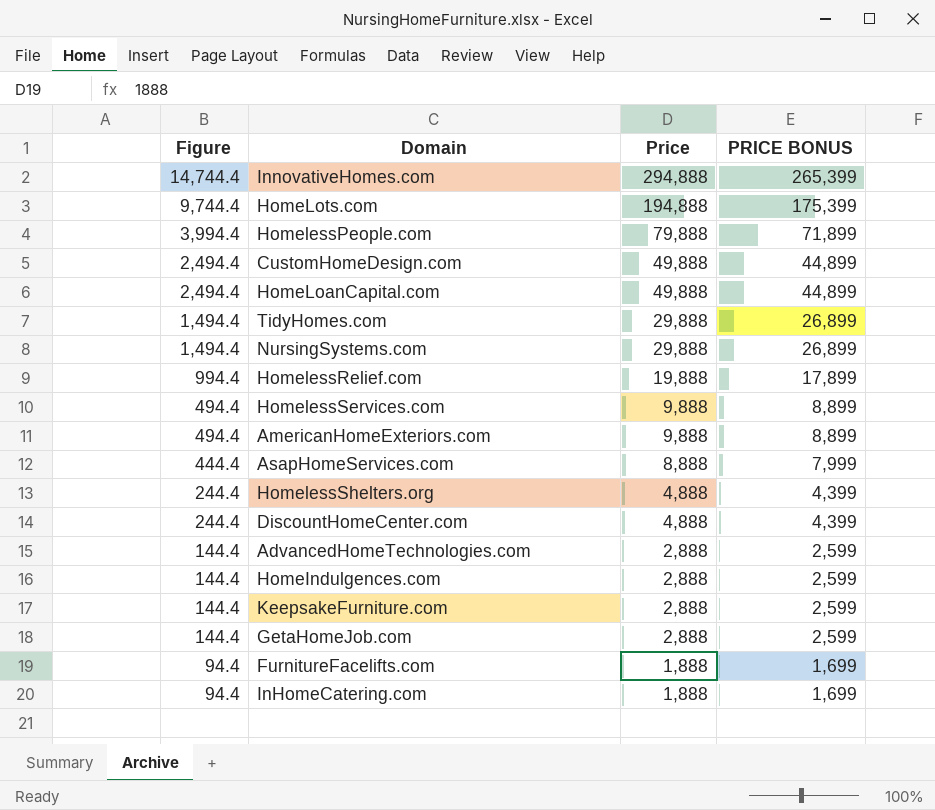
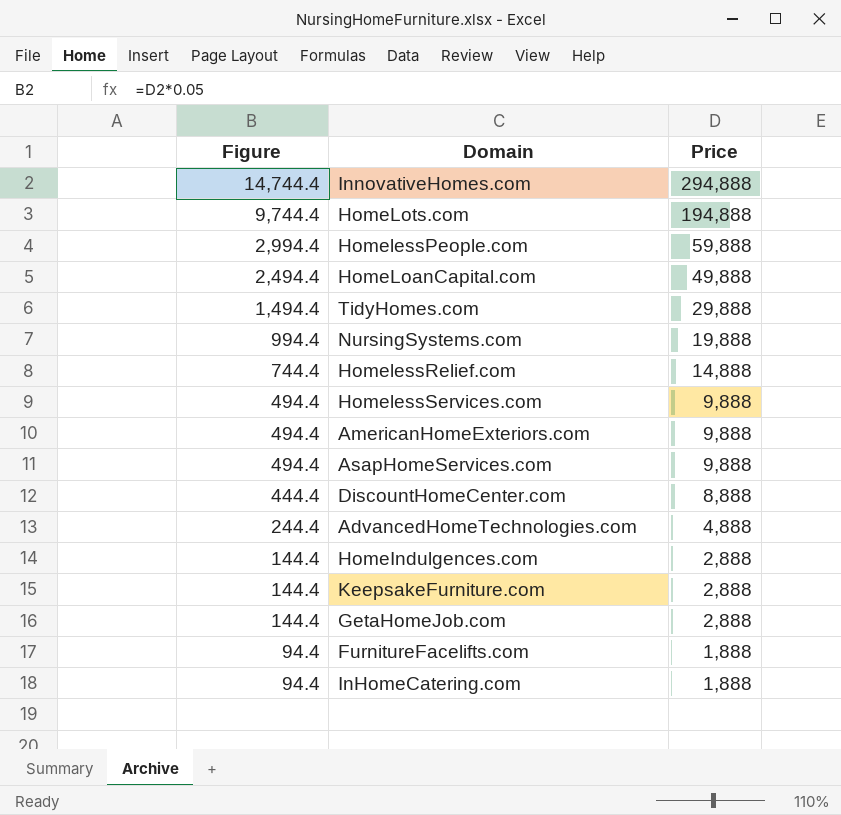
column PRICE BONUS | formula: [Price] * 0.9 -> none
row CustomHomeDesign.com: 2,494.4 | 49,888 | 44,899 -> none
row HomelessShelters.org: 244.4 | 4,888 | 4,399 -> none
HomelessPeople.com | Figure: 3,994.4 -> 2,994.4
HomelessPeople.com | Price: 79,888 -> 59,888
NursingSystems.com | Figure: 1,494.4 -> 994.4
NursingSystems.com | Price: 29,888 -> 19,888
HomelessRelief.com | Figure: 994.4 -> 744.4
HomelessRelief.com | Price: 19,888 -> 14,888
AsapHomeServices.com | Figure: 444.4 -> 494.4
AsapHomeServices.com | Price: 8,888 -> 9,888
DiscountHomeCenter.com | Figure: 244.4 -> 444.4
DiscountHomeCenter.com | Price: 4,888 -> 8,888
AdvancedHomeTechnologies.com | Figure: 144.4 -> 244.4
AdvancedHomeTechnologies.com | Price: 2,888 -> 4,888

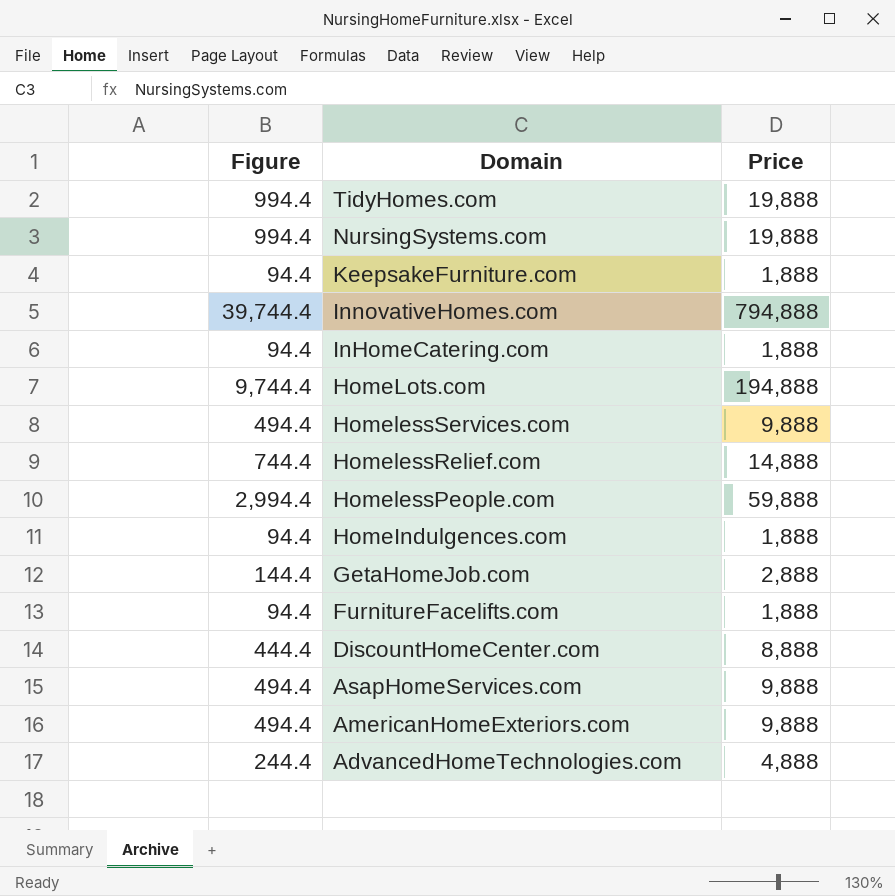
row order: Figure descending -> Domain descending
row HomeLoanCapital.com: 2,494.4 | 49,888 -> none
TidyHomes.com | Figure: 1,494.4 -> 994.4
TidyHomes.com | Price: 29,888 -> 19,888
KeepsakeFurniture.com | Figure: 144.4 -> 94.4
KeepsakeFurniture.com | Price: 2,888 -> 1,888
InnovativeHomes.com | Figure: 14,744.4 -> 39,744.4
InnovativeHomes.com | Price: 294,888 -> 794,888
HomeIndulgences.com | Figure: 144.4 -> 94.4
HomeIndulgences.com | Price: 2,888 -> 1,888

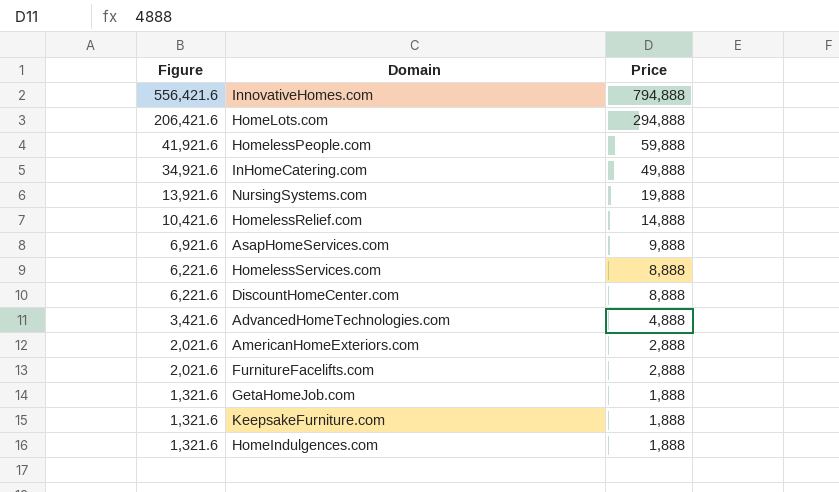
row order: Domain descending -> Figure descending
column Figure | formula: [Price] * 0.05 -> [Price] * 0.7
row TidyHomes.com: 994.4 | 19,888 -> none
HomeLots.com | Price: 194,888 -> 294,888
InHomeCatering.com | Price: 1,888 -> 49,888
HomelessServices.com | Price: 9,888 -> 8,888
AmericanHomeExteriors.com | Price: 9,888 -> 2,888
FurnitureFacelifts.com | Price: 1,888 -> 2,888
GetaHomeJob.com | Price: 2,888 -> 1,888

